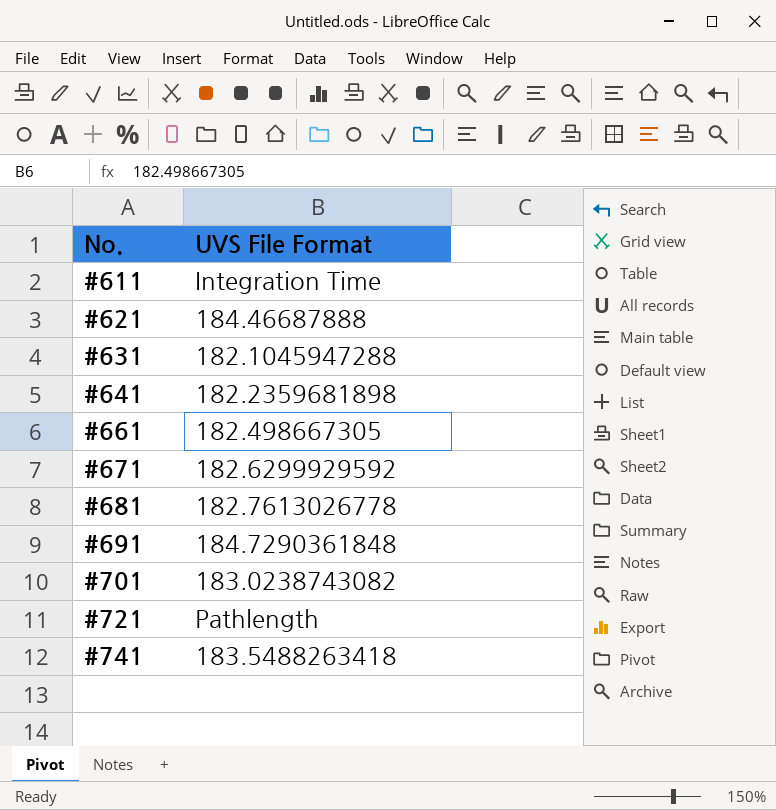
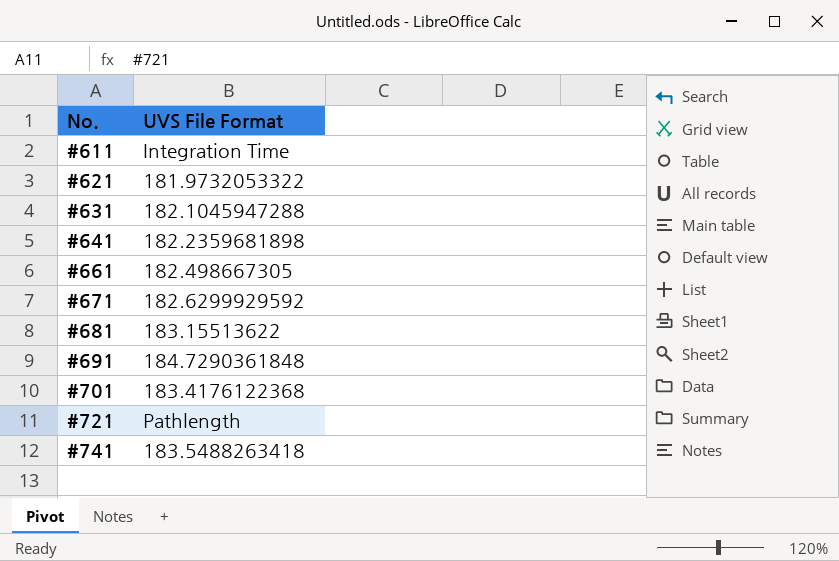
#621 | UVS File Format: 184.46687888 -> 181.9732053322
#681 | UVS File Format: 182.7613026778 -> 183.15513622
#701 | UVS File Format: 183.0238743082 -> 183.4176122368

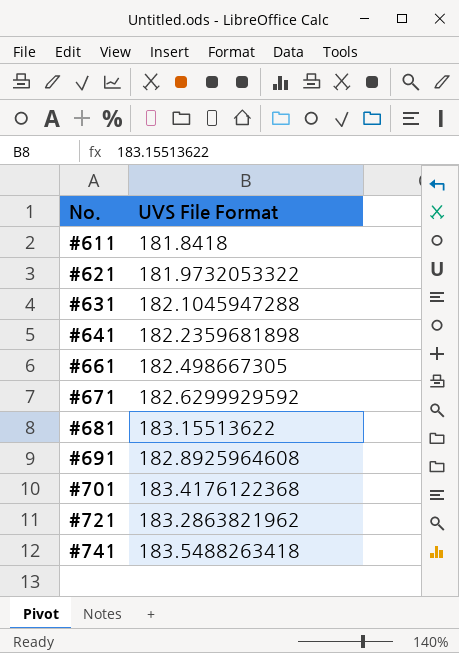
#611 | UVS File Format: Integration Time -> 181.8418
#691 | UVS File Format: 184.7290361848 -> 182.8925964608
#721 | UVS File Format: Pathlength -> 183.2863821962

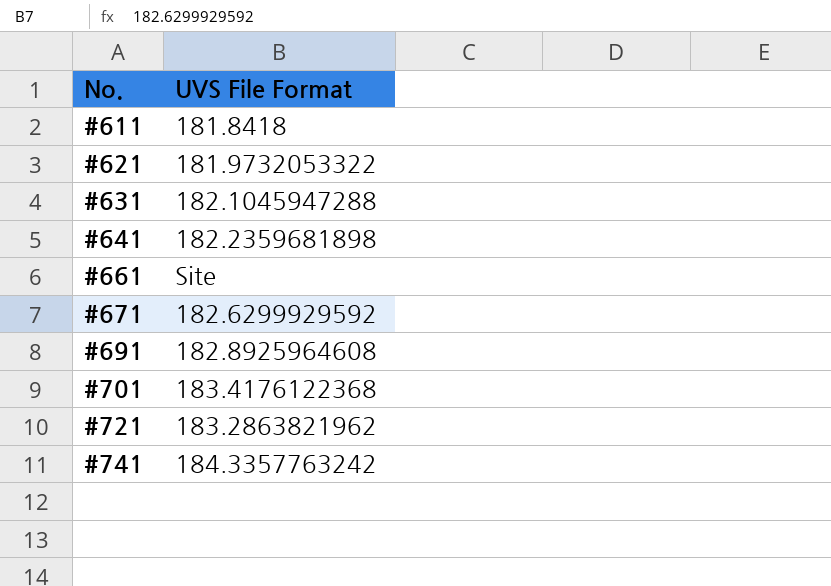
row #681: 183.15513622 -> none
#661 | UVS File Format: 182.498667305 -> Site
#741 | UVS File Format: 183.5488263418 -> 184.3357763242

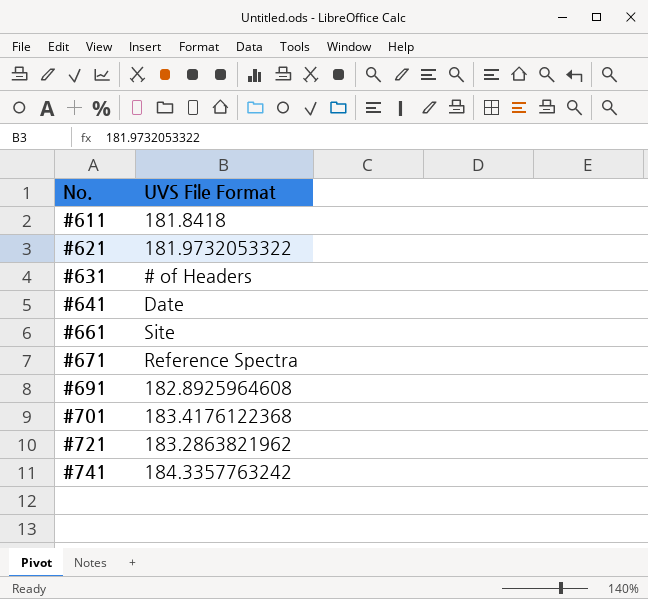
#631 | UVS File Format: 182.1045947288 -> # of Headers
#641 | UVS File Format: 182.2359681898 -> Date
#671 | UVS File Format: 182.6299929592 -> Reference Spectra

